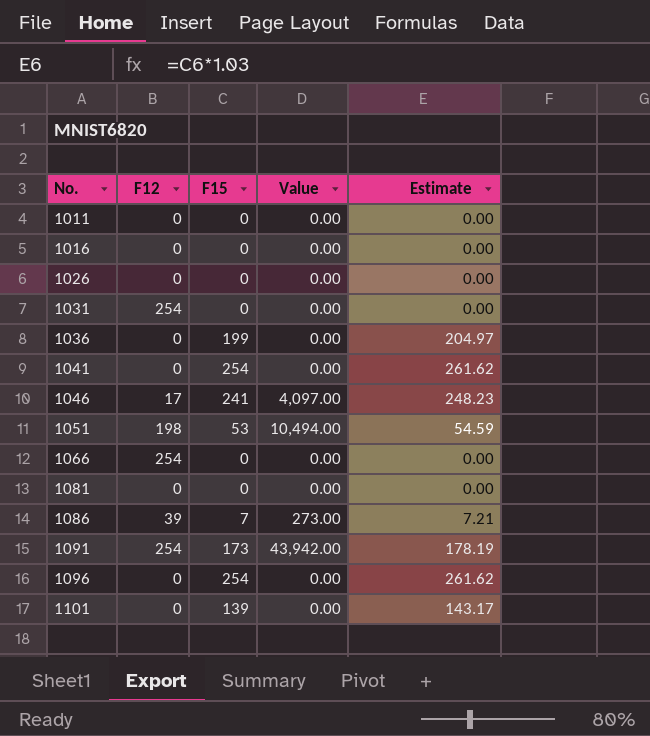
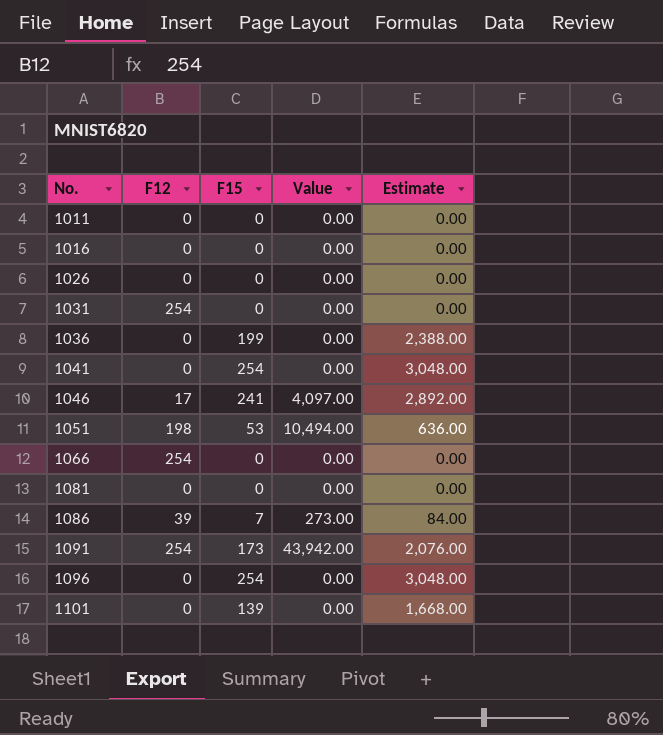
column Estimate | formula: [F15] * 1.03 -> [F15] * 12

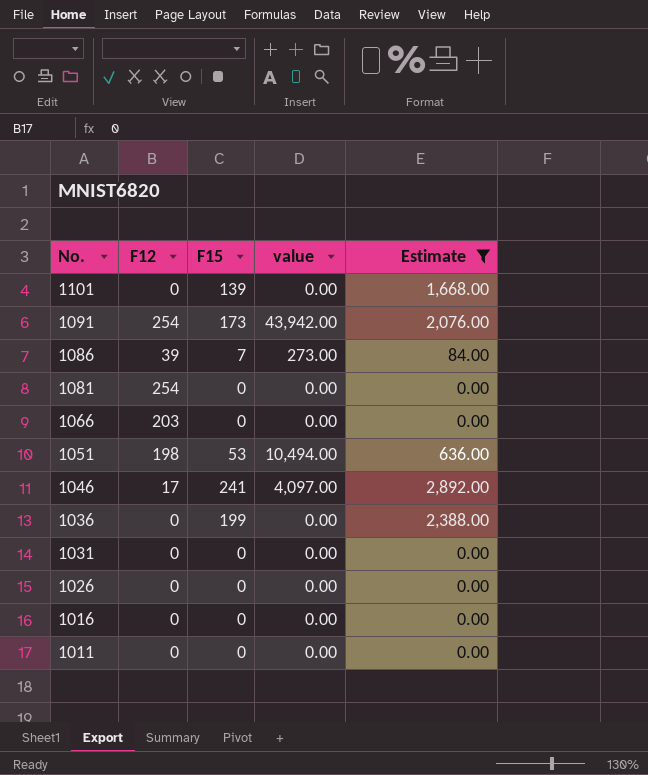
filter: none -> Estimate != 3,048.00
row order: No. ascending -> No. descending
column name: Value -> value
1081 | F12: 0 -> 254
1066 | F12: 254 -> 203
1031 | F12: 254 -> 0

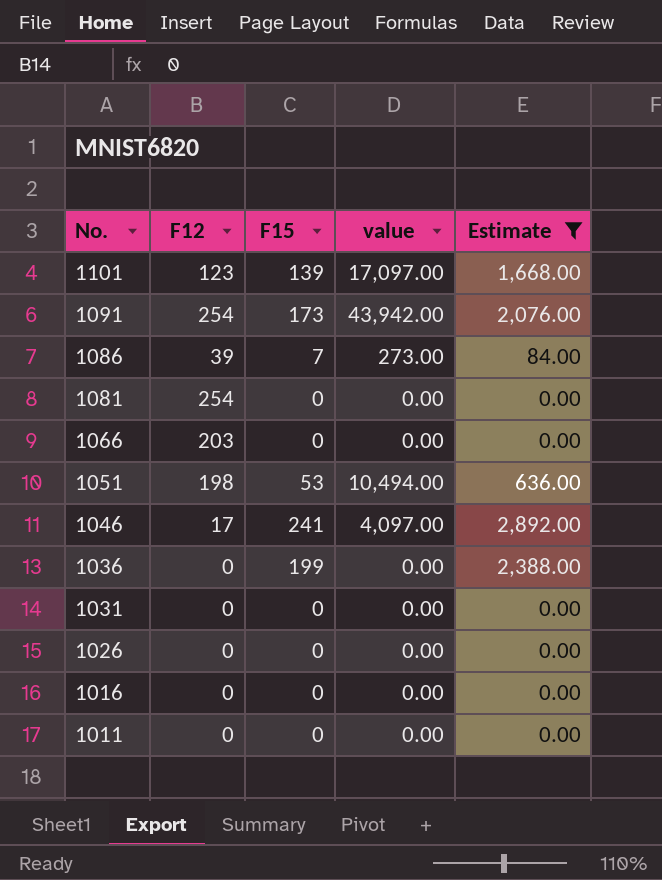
1101 | F12: 0 -> 123
1101 | value: 0.00 -> 17,097.00

